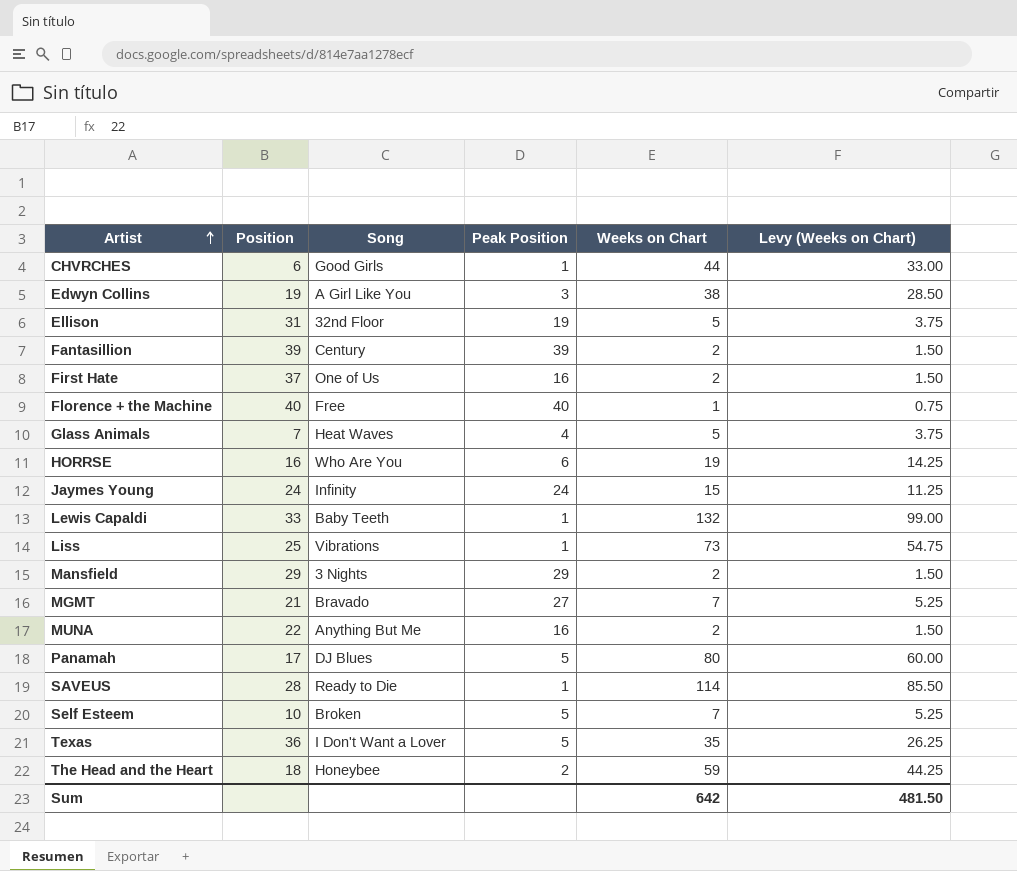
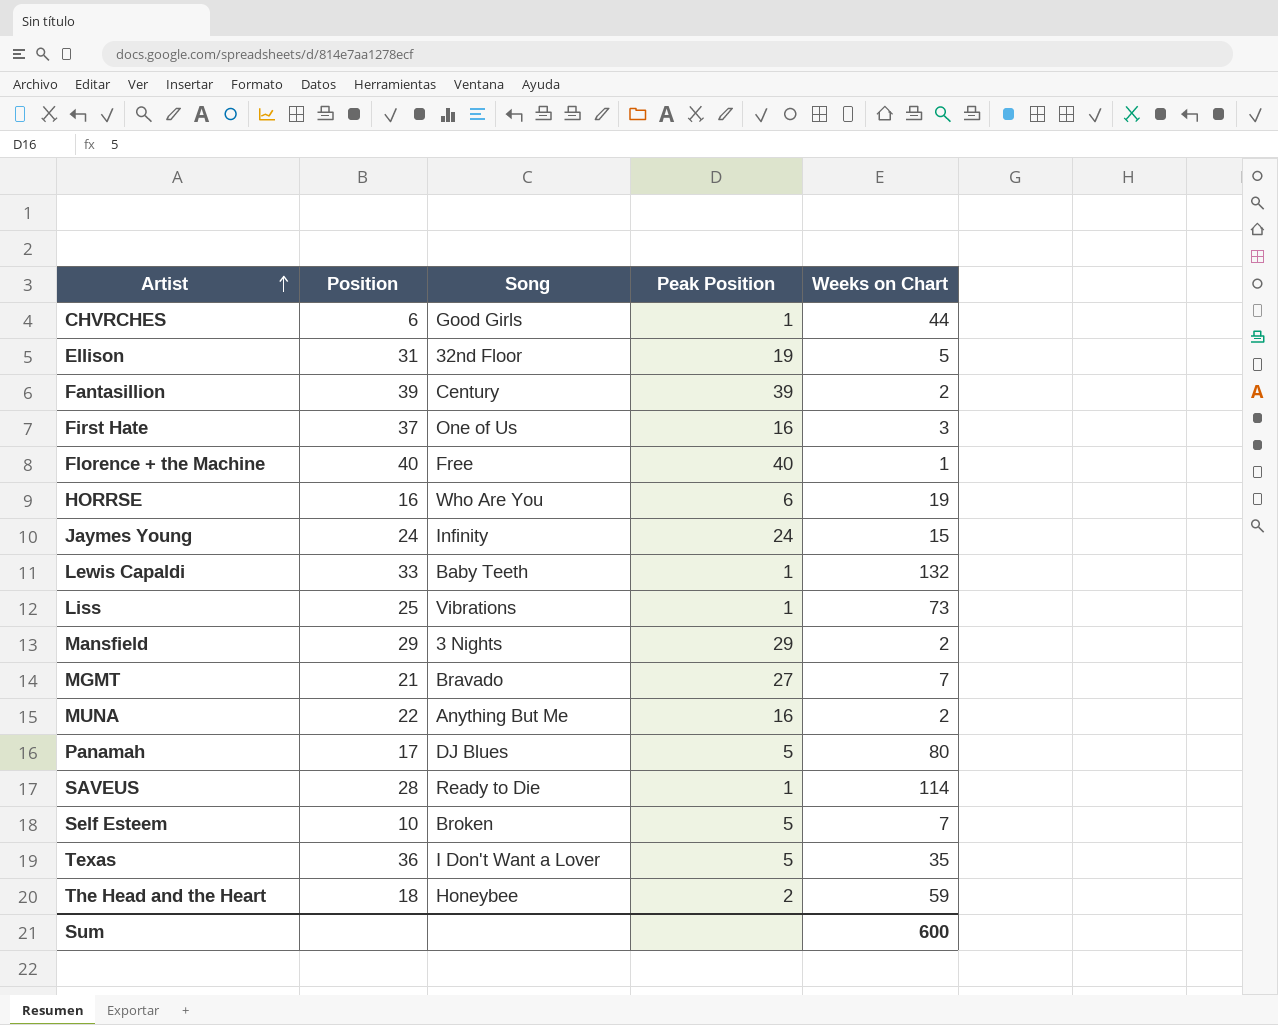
column Levy (Weeks on Chart) | formula: [Weeks on Chart] * 0.75 -> none
row Edwyn Collins: 19 | A Girl Like You | 3 | 38 | 28.50 -> none
row Glass Animals: 7 | Heat Waves | 4 | 5 | 3.75 -> none
First Hate | Weeks on Chart: 2 -> 3
Sum | Weeks on Chart: 642 -> 600

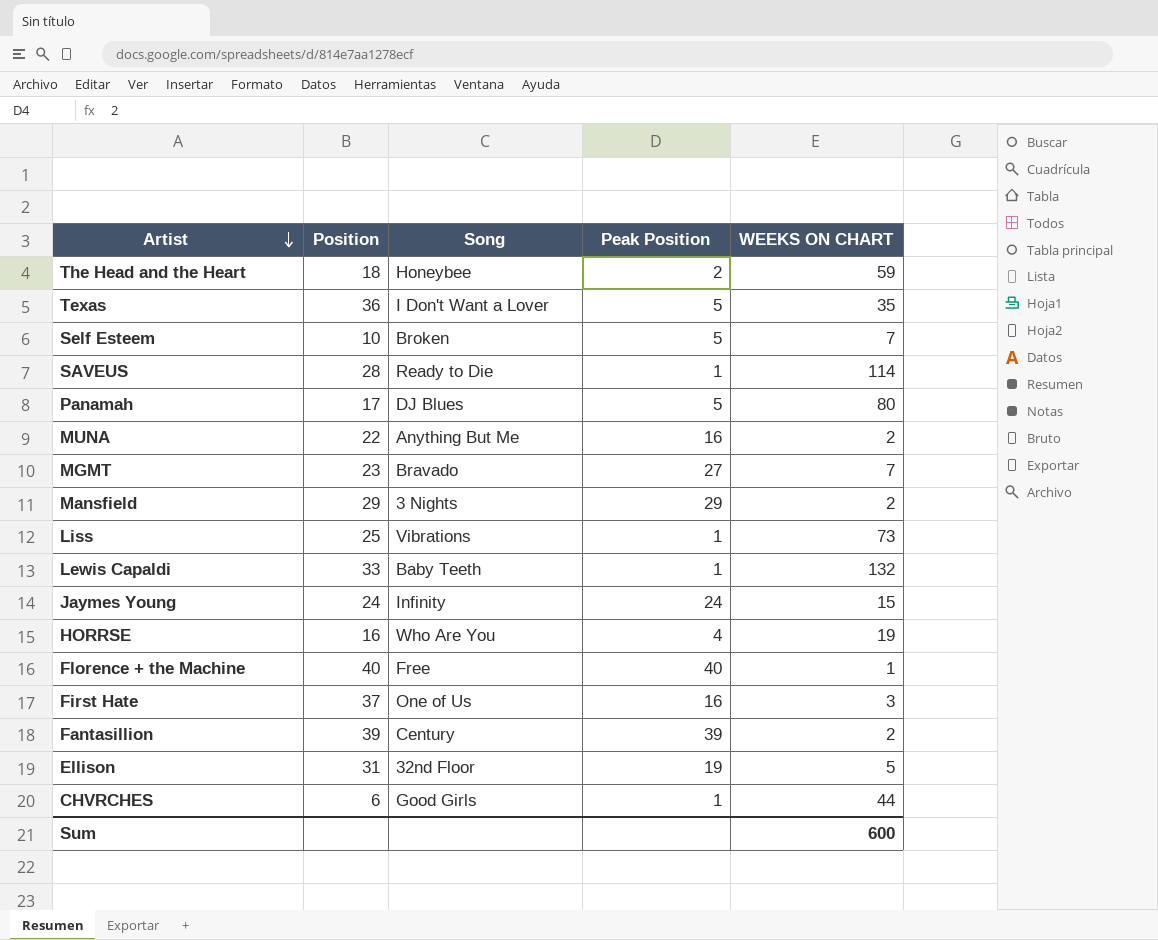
row order: Artist ascending -> Artist descending
column name: Weeks on Chart -> WEEKS ON CHART
MGMT | Position: 21 -> 23
HORRSE | Peak Position: 6 -> 4

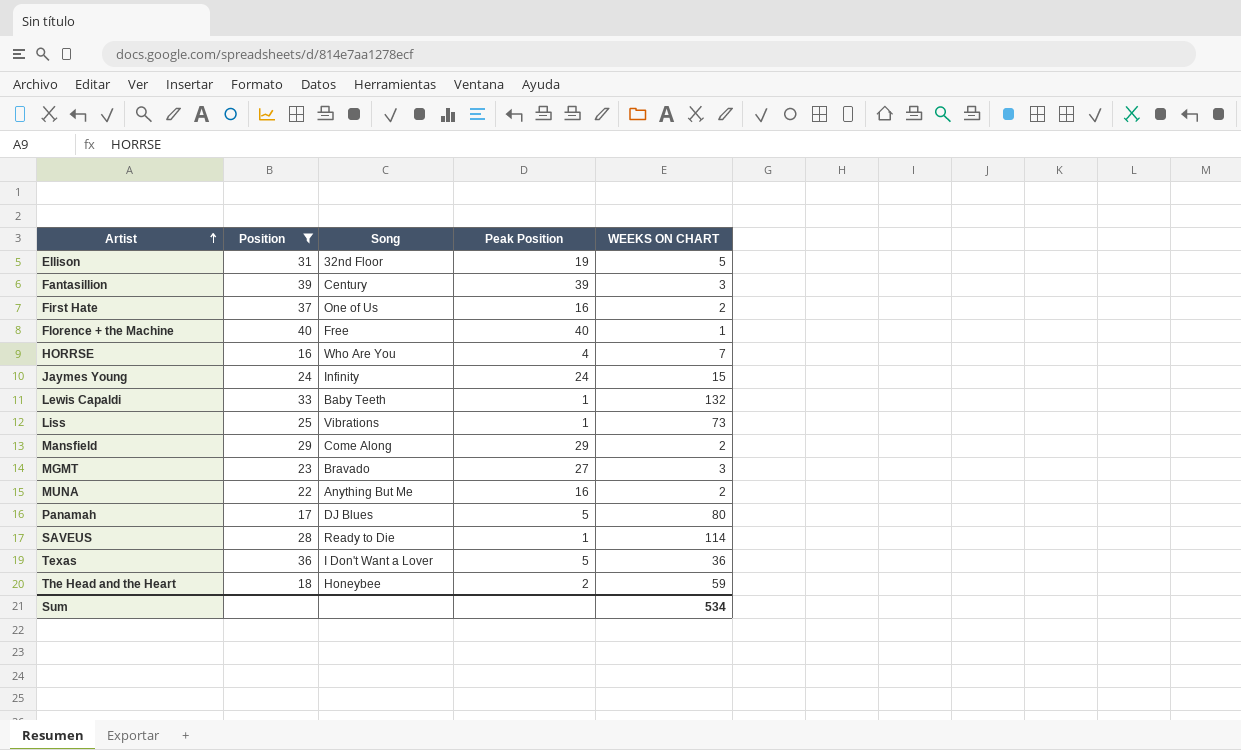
filter: none -> Position >= 16
row order: Artist descending -> Artist ascending
Fantasillion | WEEKS ON CHART: 2 -> 3
First Hate | WEEKS ON CHART: 3 -> 2
HORRSE | WEEKS ON CHART: 19 -> 7
Mansfield | Song: 3 Nights -> Come Along
MGMT | WEEKS ON CHART: 7 -> 3
Texas | WEEKS ON CHART: 35 -> 36
Sum | WEEKS ON CHART: 600 -> 534

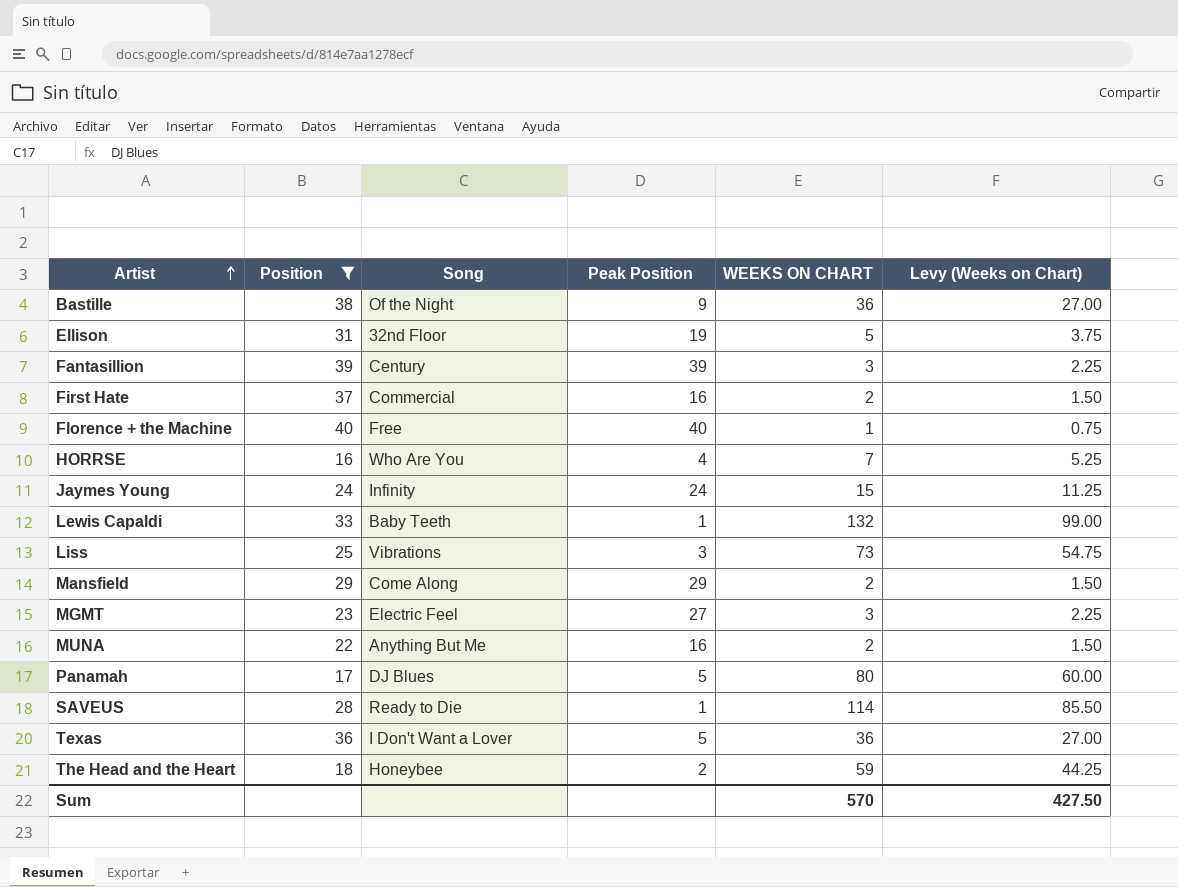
column Levy (Weeks on Chart) | formula: none -> [WEEKS ON CHART] * 0.75
row Bastille: none -> 38 | Of the Night | 9 | 36 | 27.00
First Hate | Song: One of Us -> Commercial
Liss | Peak Position: 1 -> 3
MGMT | Song: Bravado -> Electric Feel
Sum | WEEKS ON CHART: 534 -> 570

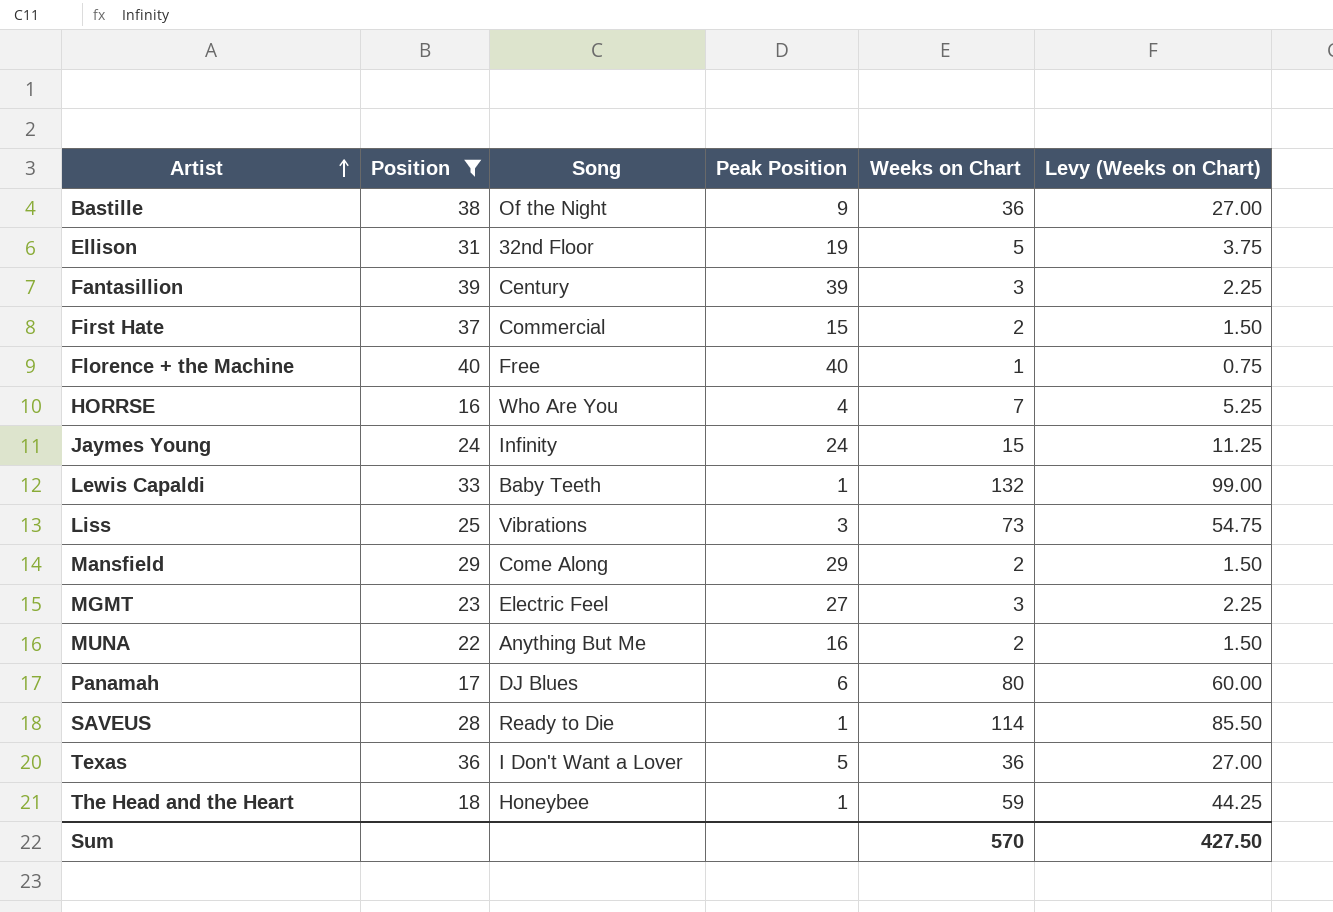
column name: WEEKS ON CHART -> Weeks on Chart
First Hate | Peak Position: 16 -> 15
Panamah | Peak Position: 5 -> 6
The Head and the Heart | Peak Position: 2 -> 1

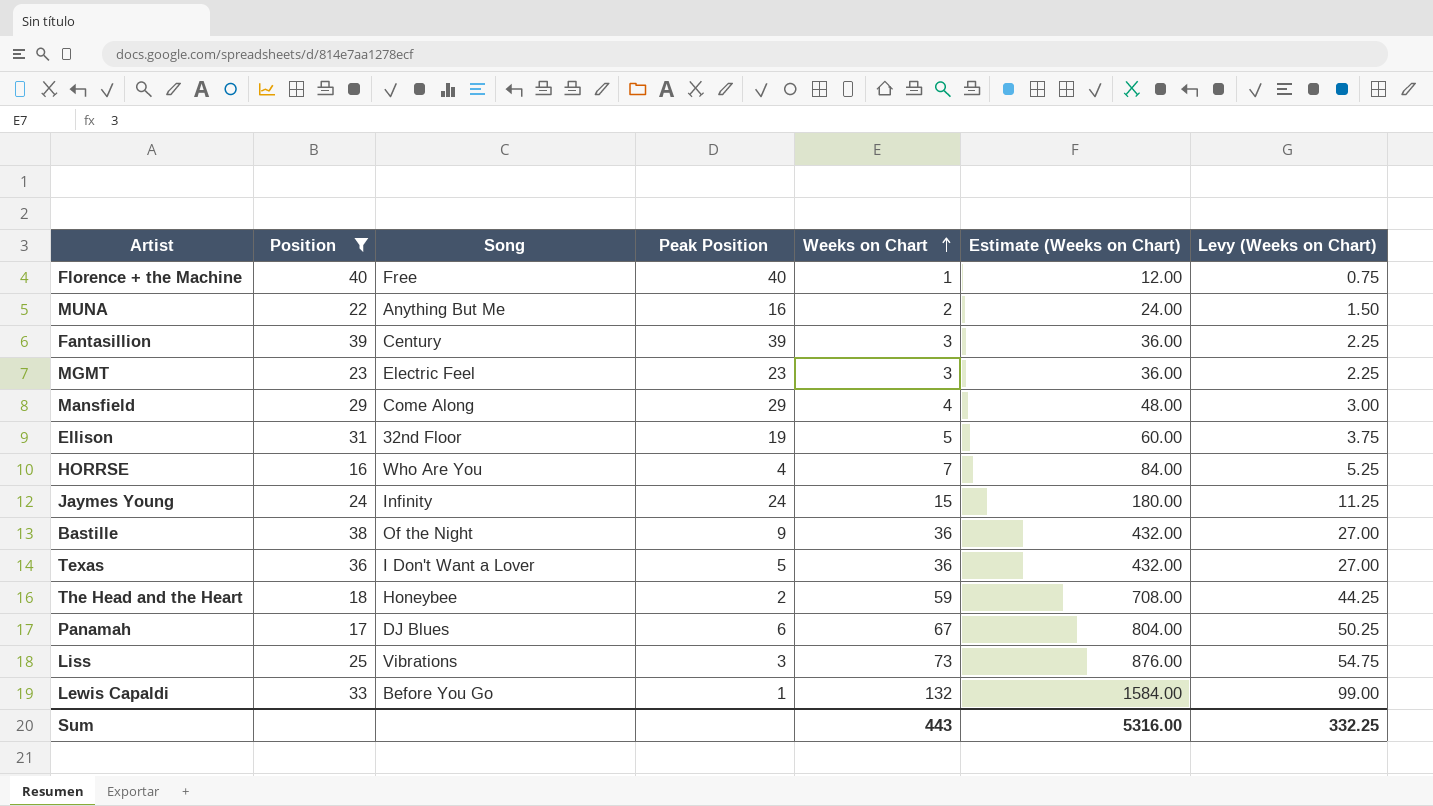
row order: Artist ascending -> Weeks on Chart ascending
column Estimate (Weeks on Chart) | formula: none -> [Weeks on Chart] * 12
row First Hate: 37 | Commercial | 15 | 2 | 1.50 -> none
row SAVEUS: 28 | Ready to Die | 1 | 114 | 85.50 -> none
MGMT | Peak Position: 27 -> 23
Mansfield | Weeks on Chart: 2 -> 4
Mansfield | Levy (Weeks on Chart): 1.50 -> 3.00
The Head and the Heart | Peak Position: 1 -> 2
Panamah | Weeks on Chart: 80 -> 67
Panamah | Levy (Weeks on Chart): 60.00 -> 50.25
Lewis Capaldi | Song: Baby Teeth -> Before You Go
Sum | Weeks on Chart: 570 -> 443
Sum | Levy (Weeks on Chart): 427.50 -> 332.25

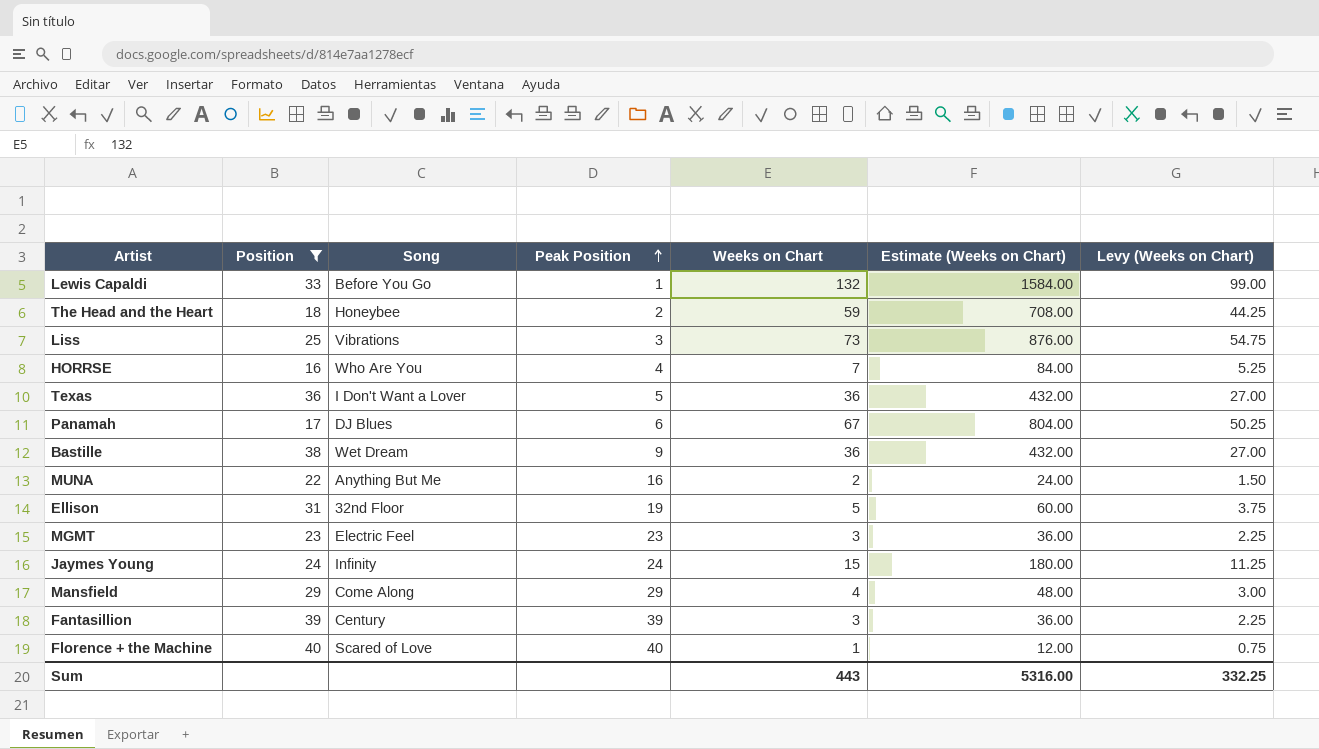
row order: Weeks on Chart ascending -> Peak Position ascending
Bastille | Song: Of the Night -> Wet Dream
Florence + the Machine | Song: Free -> Scared of Love

